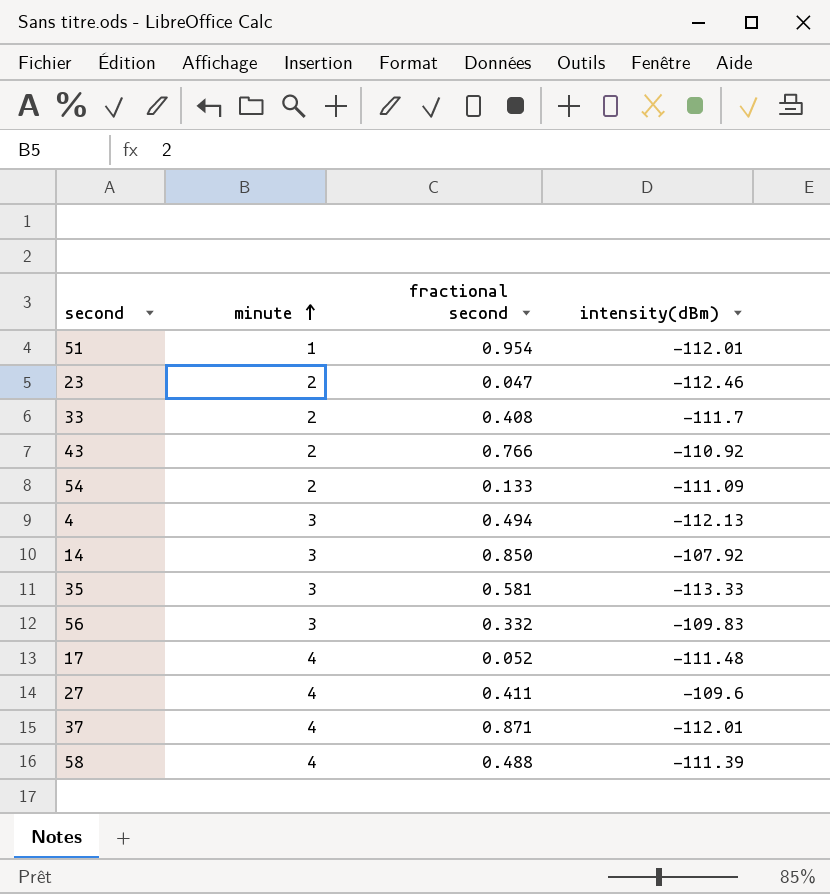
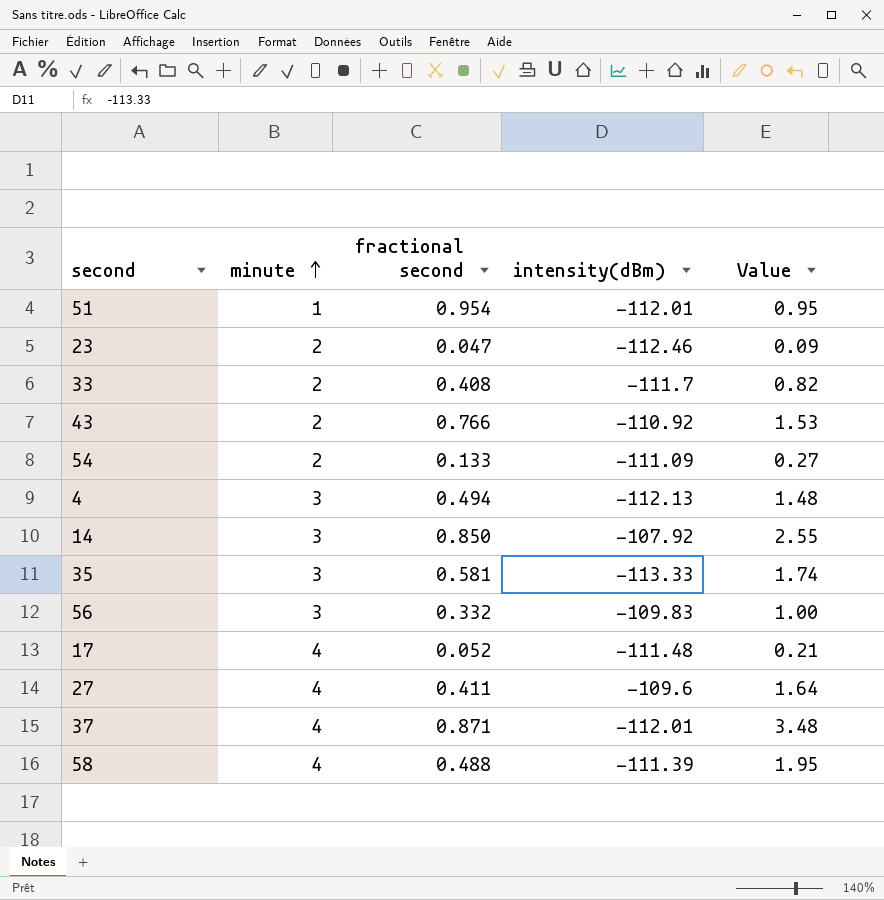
column Value | formula: none -> [minute] * [fractional second]

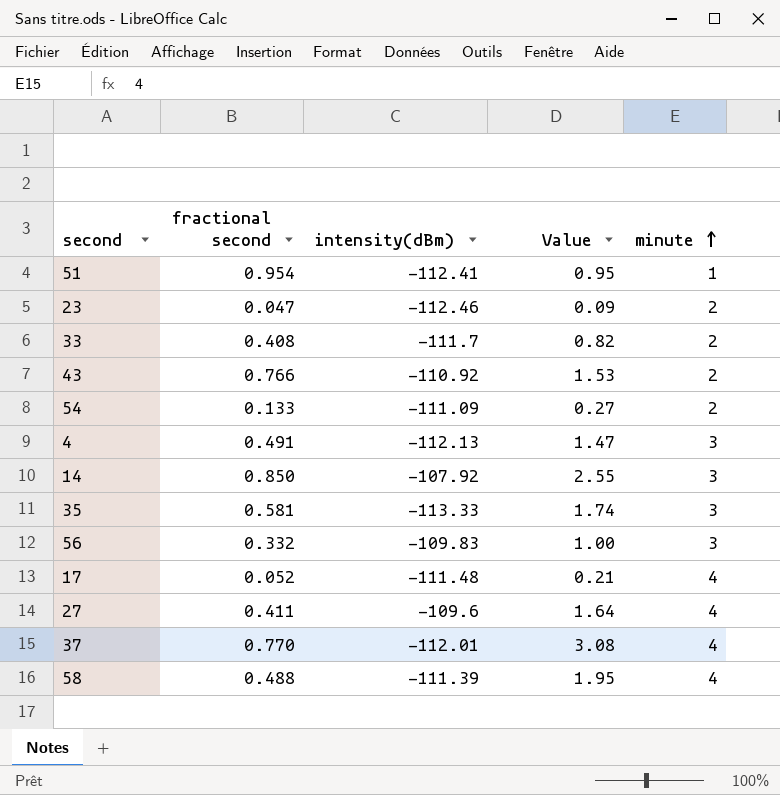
column minute | position: 2 -> 5
51 | intensity(dBm): -112.01 -> -112.41
4 | fractional second: 0.494 -> 0.491
4 | Value: 1.48 -> 1.47
37 | fractional second: 0.871 -> 0.770
37 | Value: 3.48 -> 3.08

